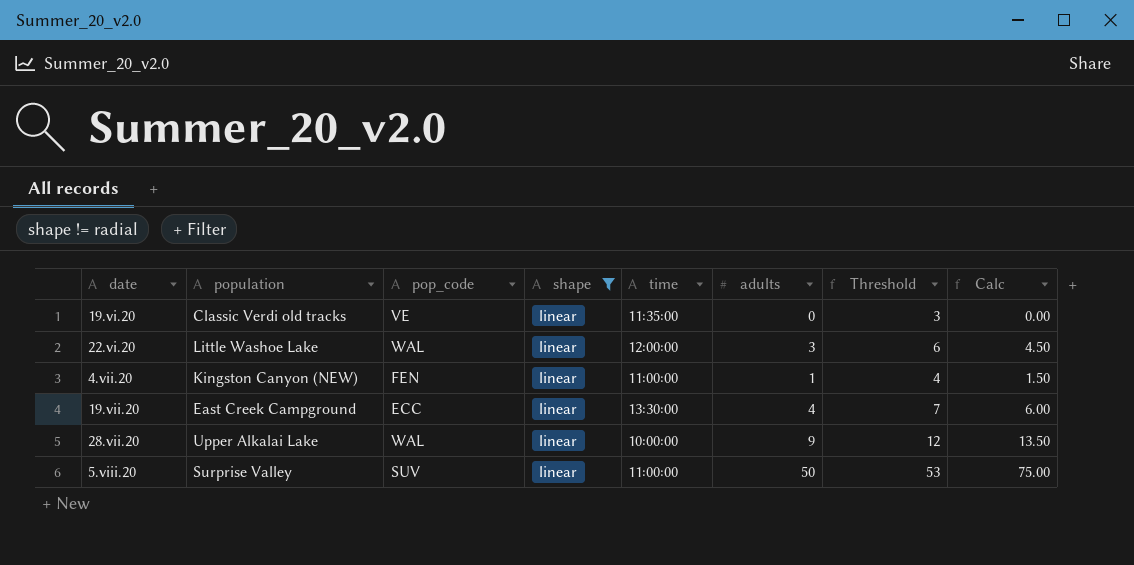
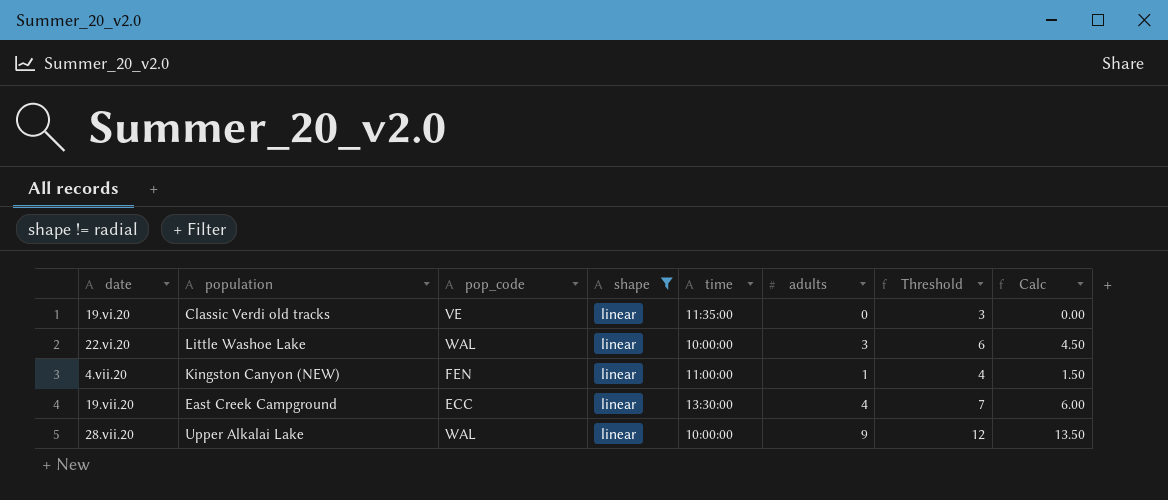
row 5.viii.20: Surprise Valley | SUV | linear | 11:00:00 | 50 | 53 | 75.00 -> none
22.vi.20 | time: 12:00:00 -> 10:00:00

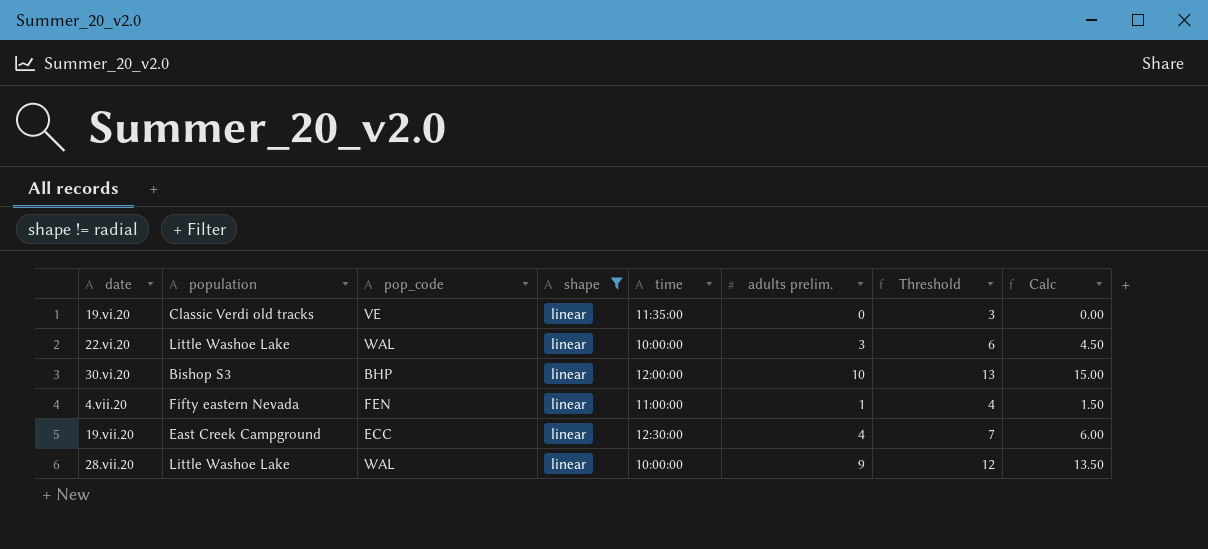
column name: adults -> adults prelim.
row 30.vi.20: none -> Bishop S3 | BHP | linear | 12:00:00 | 10 | 13 | 15.00
4.vii.20 | population: Kingston Canyon (NEW) -> Fifty eastern Nevada
19.vii.20 | time: 13:30:00 -> 12:30:00
28.vii.20 | population: Upper Alkalai Lake -> Little Washoe Lake

